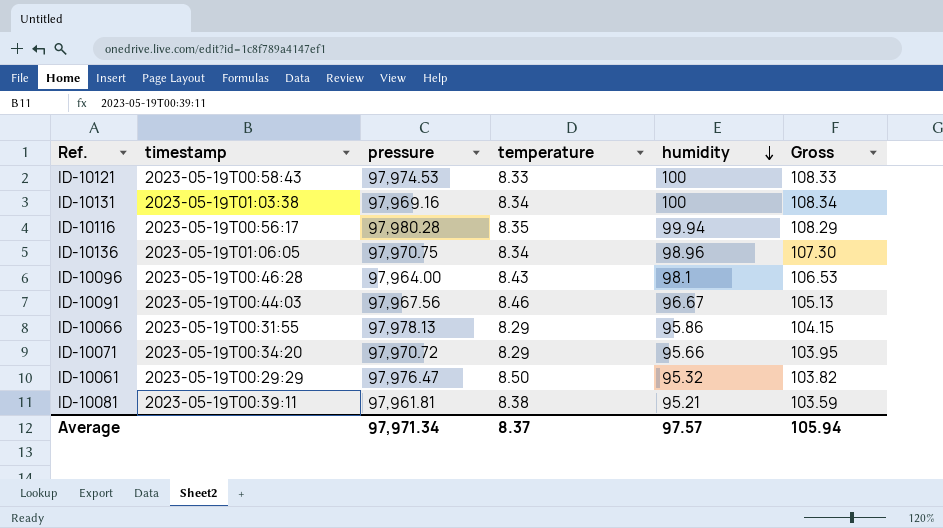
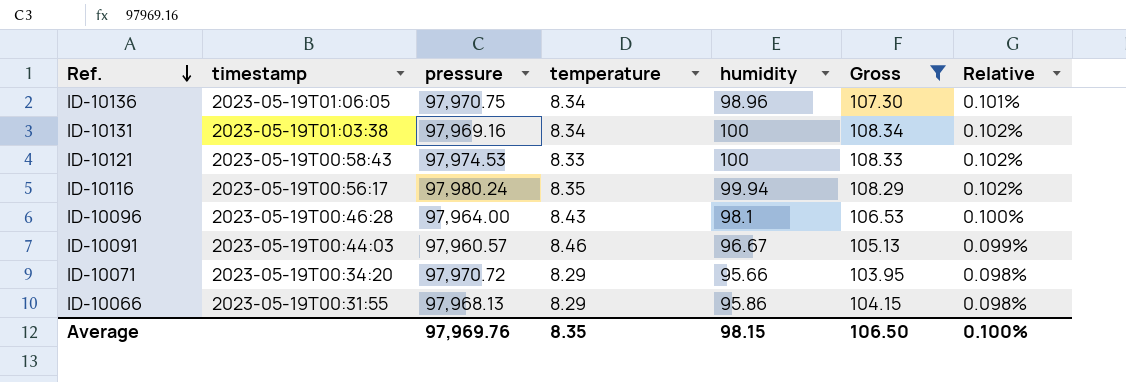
filter: none -> Gross >= 103.95
row order: humidity descending -> Ref. descending
column Relative | formula: none -> [humidity] / [pressure]
ID-10116 | pressure: 97,980.28 -> 97,980.24
ID-10091 | pressure: 97,967.56 -> 97,960.57
ID-10066 | pressure: 97,978.13 -> 97,968.13
Average | pressure: 97,971.34 -> 97,969.76
Average | temperature: 8.37 -> 8.35
Average | humidity: 97.57 -> 98.15
Average | Gross: 105.94 -> 106.50

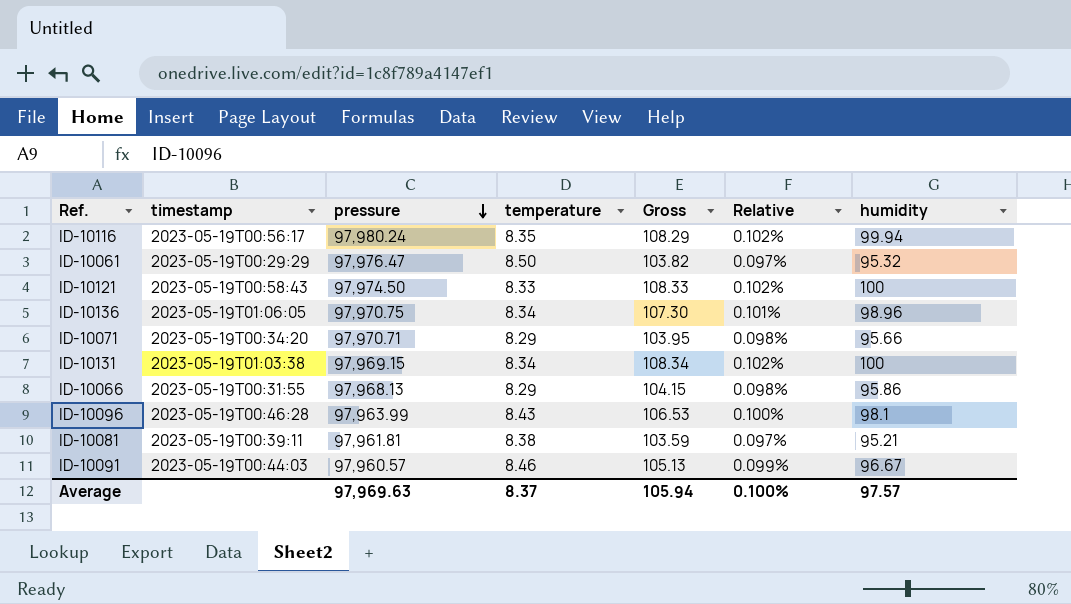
filter: Gross >= 103.95 -> none
row order: Ref. descending -> pressure descending
column humidity | position: 5 -> 7
ID-10121 | pressure: 97,974.53 -> 97,974.50
ID-10071 | pressure: 97,970.72 -> 97,970.71
ID-10131 | pressure: 97,969.16 -> 97,969.15
ID-10096 | pressure: 97,964.00 -> 97,963.99
Average | pressure: 97,969.76 -> 97,969.63
Average | temperature: 8.35 -> 8.37
Average | Gross: 106.50 -> 105.94
Average | humidity: 98.15 -> 97.57

